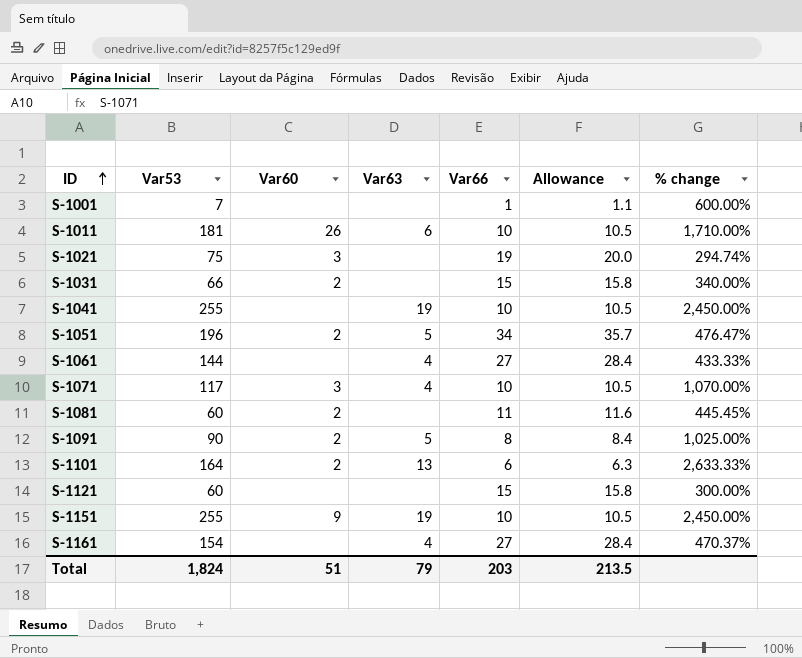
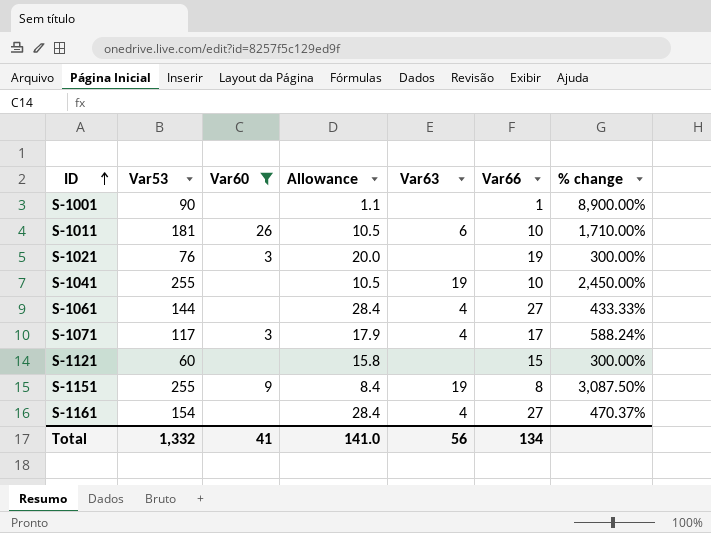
filter: none -> Var60 != 2
column Allowance | position: 6 -> 4
S-1001 | Var53: 7 -> 90
S-1001 | % change: 600.00% -> 8,900.00%
S-1021 | Var53: 75 -> 76
S-1021 | % change: 294.74% -> 300.00%
S-1071 | Allowance: 10.5 -> 17.9
S-1071 | Var66: 10 -> 17
S-1071 | % change: 1,070.00% -> 588.24%
S-1151 | Allowance: 10.5 -> 8.4
S-1151 | Var66: 10 -> 8
S-1151 | % change: 2,450.00% -> 3,087.50%
Total | Var53: 1,824 -> 1,332
Total | Var60: 51 -> 41
Total | Allowance: 213.5 -> 141.0
Total | Var63: 79 -> 56
Total | Var66: 203 -> 134

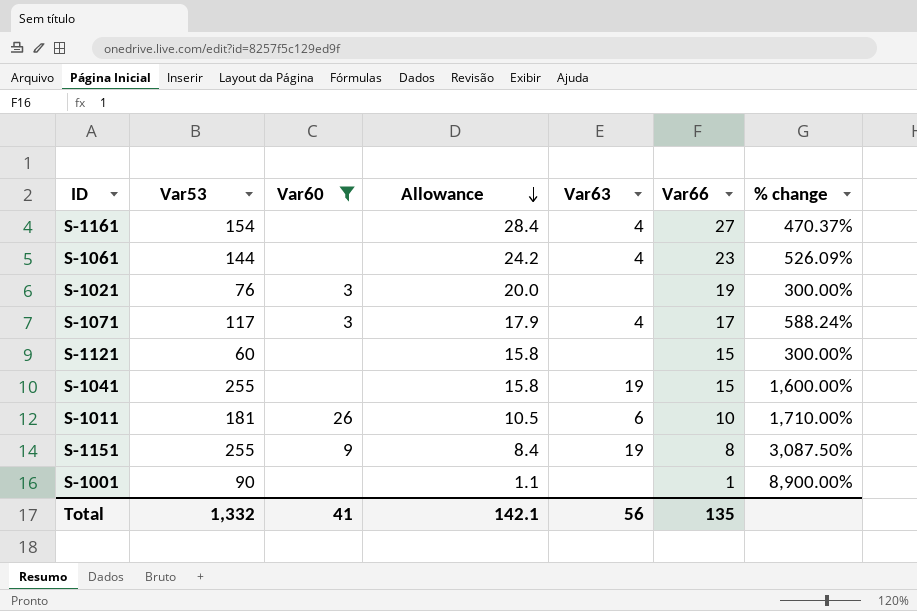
row order: ID ascending -> Allowance descending
S-1061 | Allowance: 28.4 -> 24.2
S-1061 | Var66: 27 -> 23
S-1061 | % change: 433.33% -> 526.09%
S-1041 | Allowance: 10.5 -> 15.8
S-1041 | Var66: 10 -> 15
S-1041 | % change: 2,450.00% -> 1,600.00%
Total | Allowance: 141.0 -> 142.1
Total | Var66: 134 -> 135

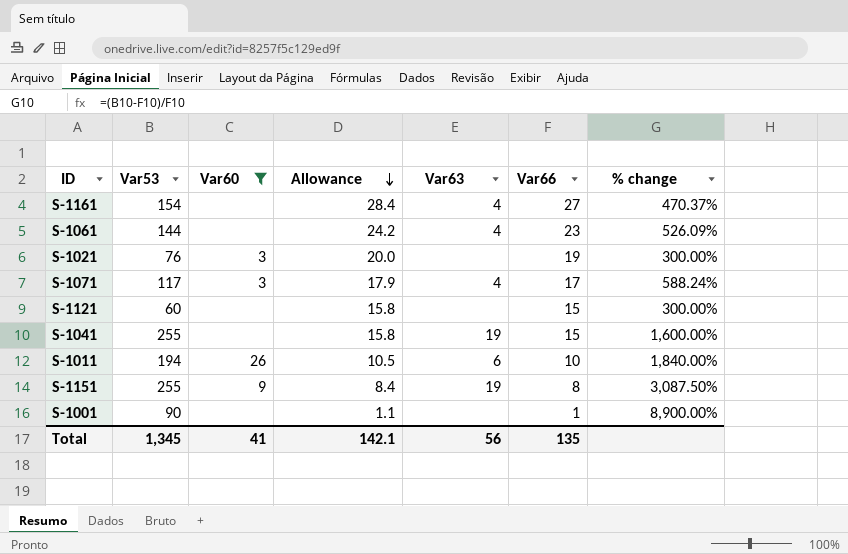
S-1011 | Var53: 181 -> 194
S-1011 | % change: 1,710.00% -> 1,840.00%
Total | Var53: 1,332 -> 1,345

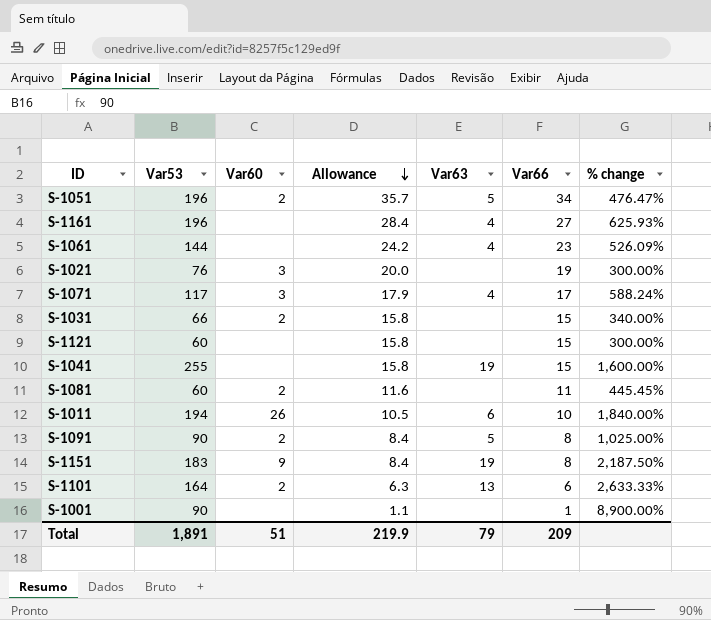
filter: Var60 != 2 -> none
S-1161 | Var53: 154 -> 196
S-1161 | % change: 470.37% -> 625.93%
S-1151 | Var53: 255 -> 183
S-1151 | % change: 3,087.50% -> 2,187.50%
Total | Var53: 1,345 -> 1,891
Total | Var60: 41 -> 51
Total | Allowance: 142.1 -> 219.9
Total | Var63: 56 -> 79
Total | Var66: 135 -> 209

